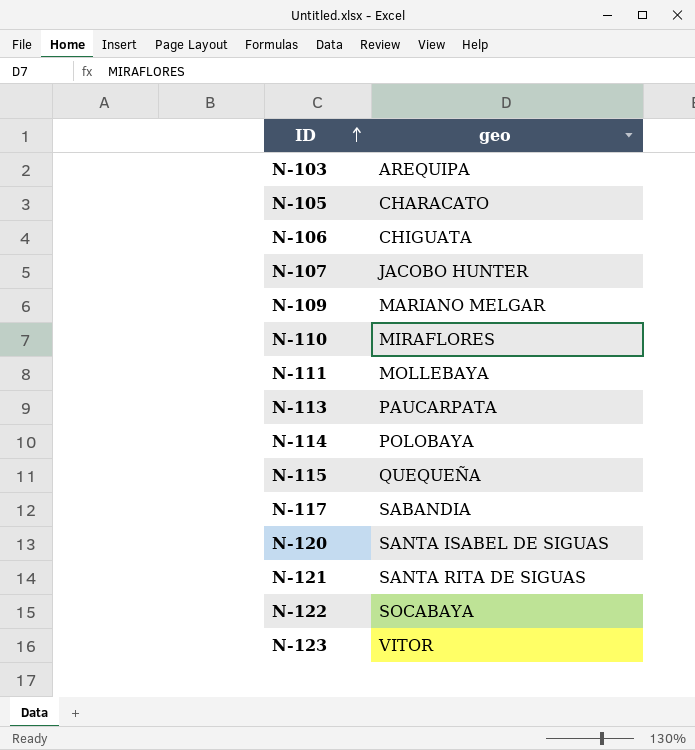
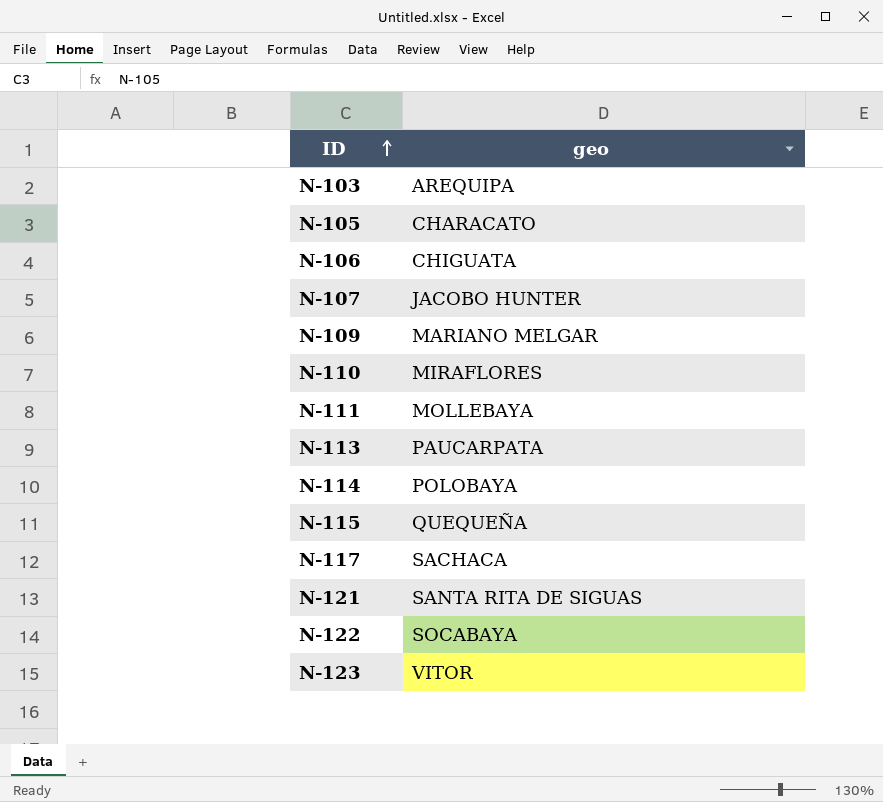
row N-120: SANTA ISABEL DE SIGUAS -> none
N-117 | geo: SABANDIA -> SACHACA

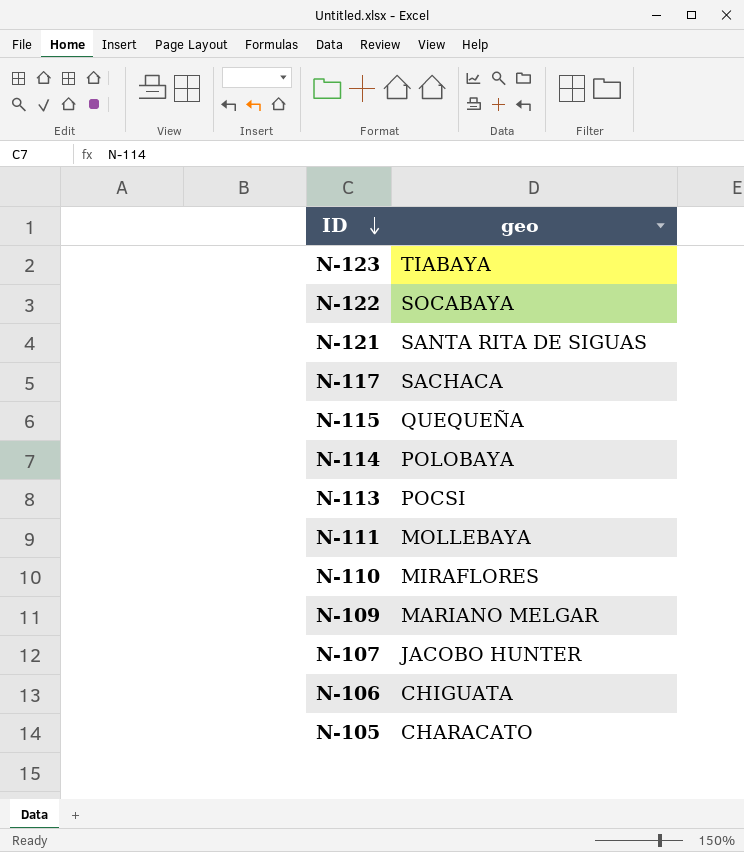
row order: ID ascending -> ID descending
row N-103: AREQUIPA -> none
N-123 | geo: VITOR -> TIABAYA
N-113 | geo: PAUCARPATA -> POCSI

